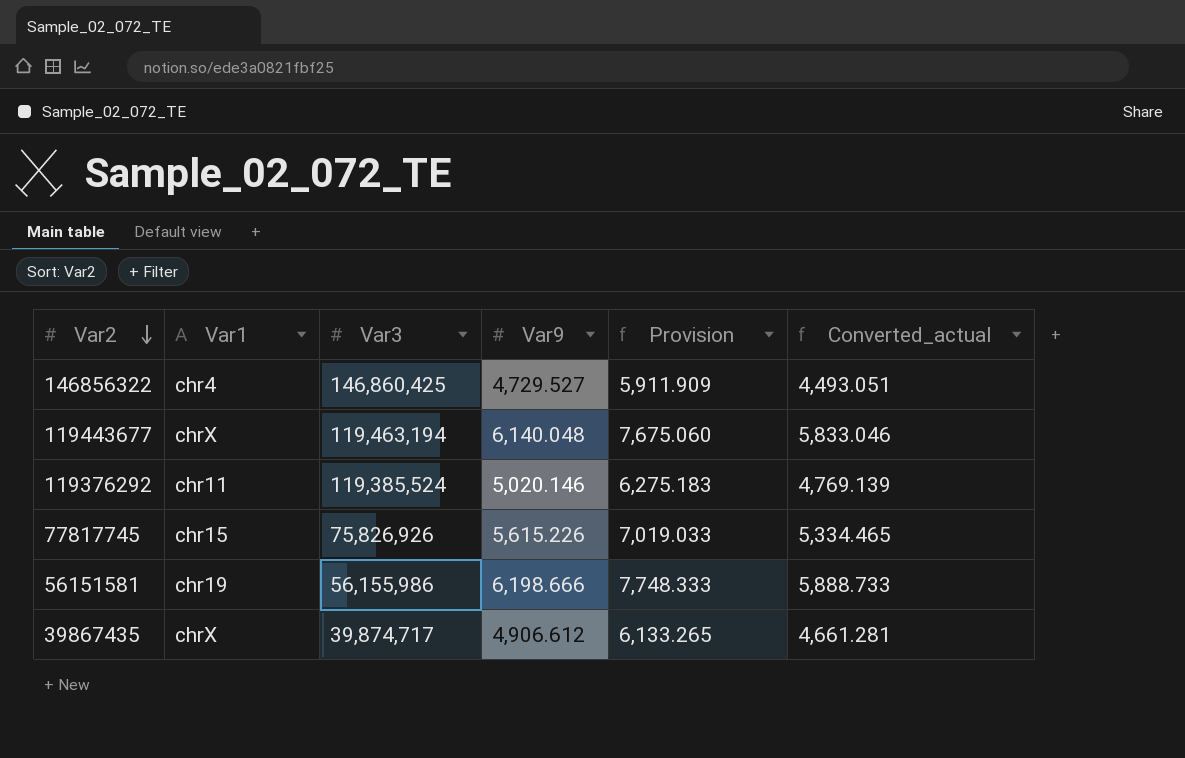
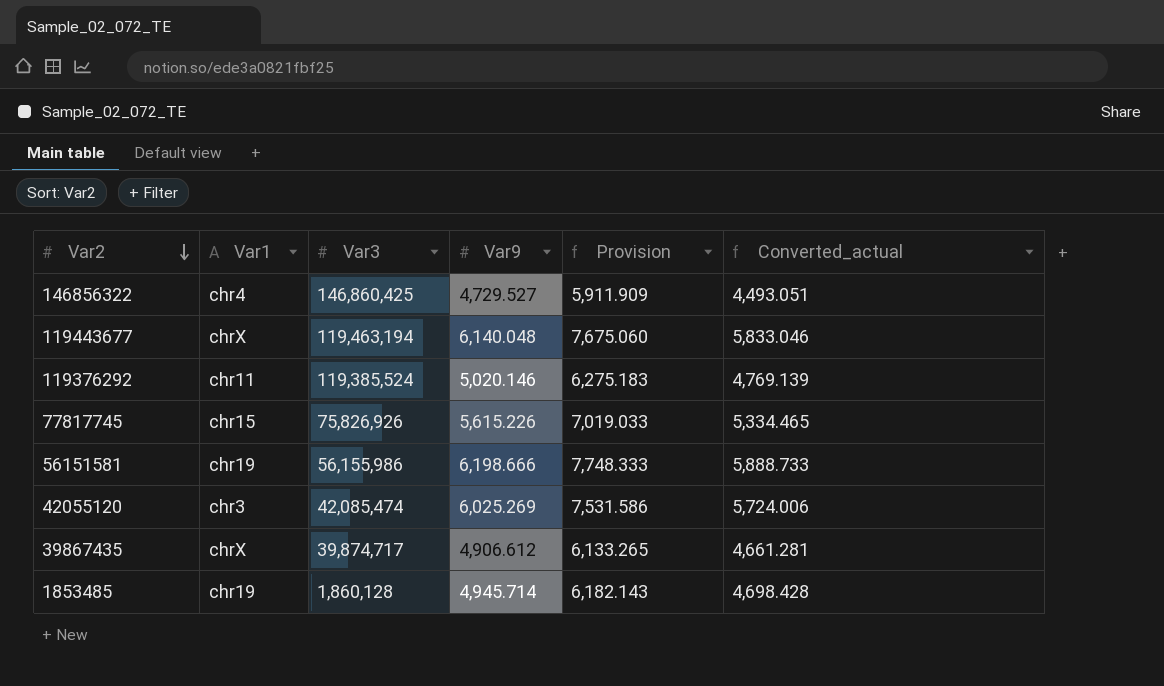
row 42055120: none -> chr3 | 42,085,474 | 6,025.269 | 7,531.586 | 5,724.006
row 1853485: none -> chr19 | 1,860,128 | 4,945.714 | 6,182.143 | 4,698.428

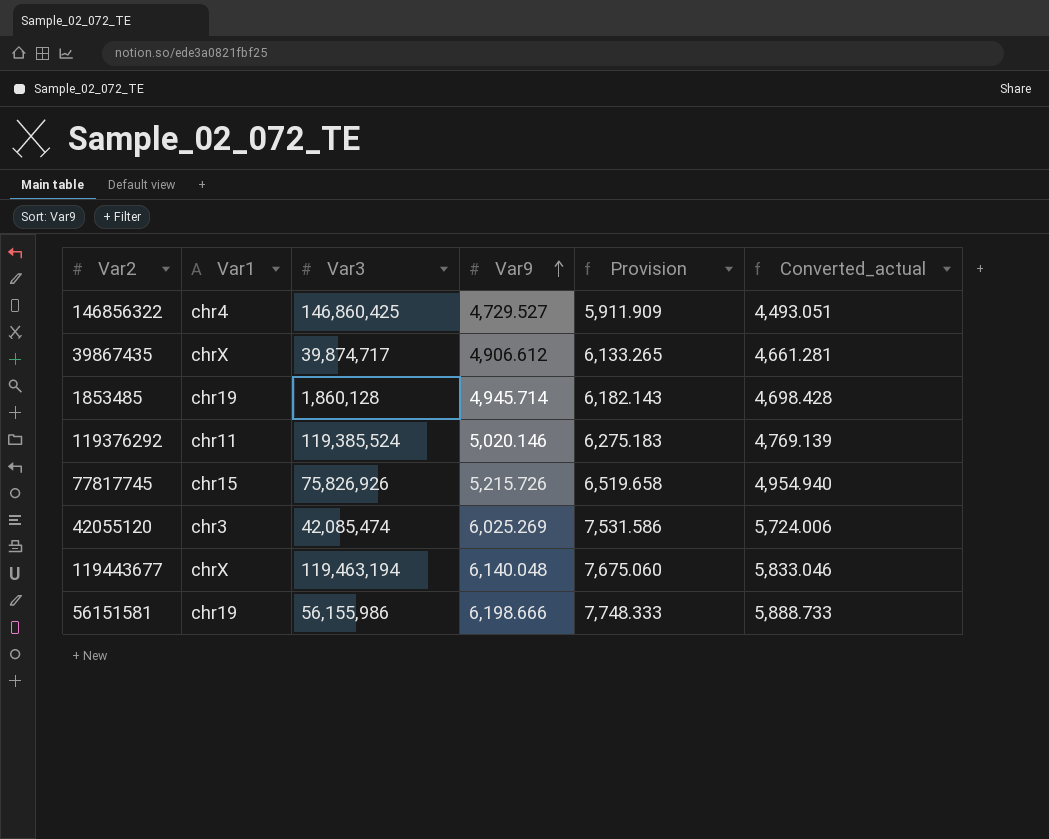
row order: Var2 descending -> Var9 ascending
77817745 | Var9: 5,615.226 -> 5,215.726
77817745 | Provision: 7,019.033 -> 6,519.658
77817745 | Converted_actual: 5,334.465 -> 4,954.940

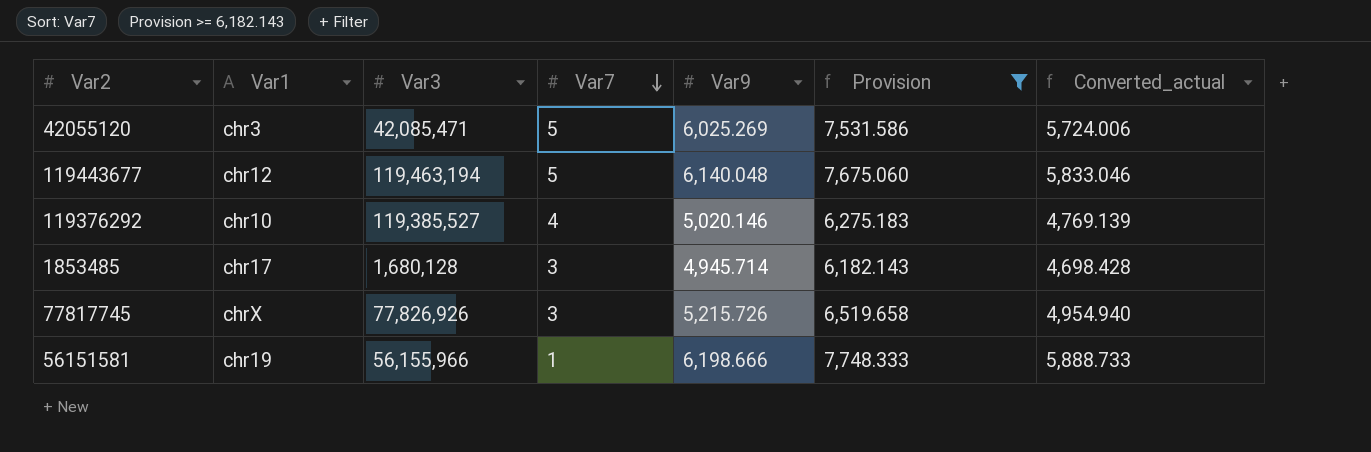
filter: none -> Provision >= 6,182.143
row order: Var9 ascending -> Var7 descending
column Var7 | position: none -> 4
42055120 | Var3: 42,085,474 -> 42,085,471
119443677 | Var1: chrX -> chr12
119376292 | Var1: chr11 -> chr10
119376292 | Var3: 119,385,524 -> 119,385,527
1853485 | Var1: chr19 -> chr17
1853485 | Var3: 1,860,128 -> 1,680,128
77817745 | Var1: chr15 -> chrX
77817745 | Var3: 75,826,926 -> 77,826,926
56151581 | Var3: 56,155,986 -> 56,155,966

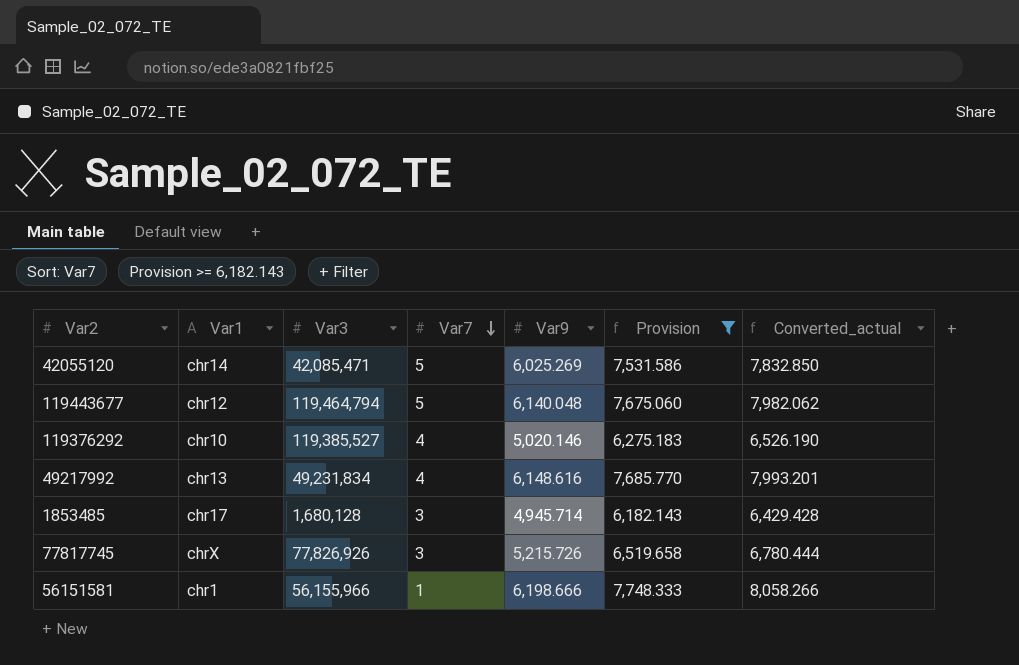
column Converted_actual | formula: [Var9] * 0.95 -> [Var9] * 1.3
42055120 | Var1: chr3 -> chr14
119443677 | Var3: 119,463,194 -> 119,464,794
row 49217992: none -> chr13 | 49,231,834 | 4 | 6,148.616 | 7,685.770 | 7,993.201
56151581 | Var1: chr19 -> chr1

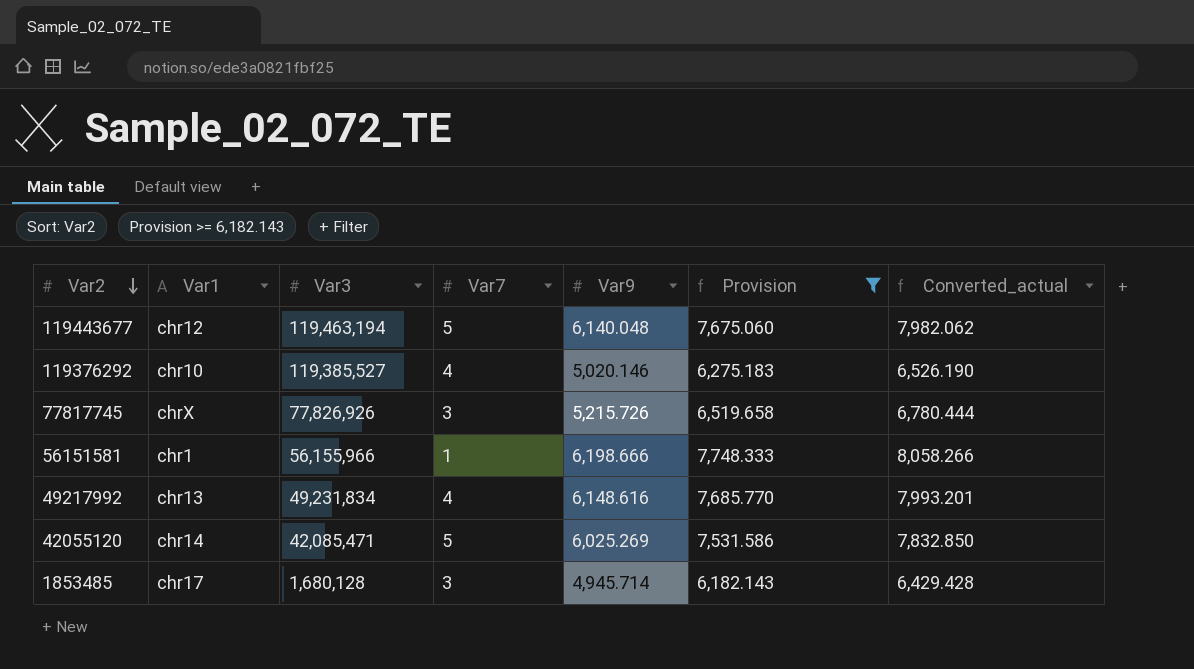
row order: Var7 descending -> Var2 descending
119443677 | Var3: 119,464,794 -> 119,463,194

